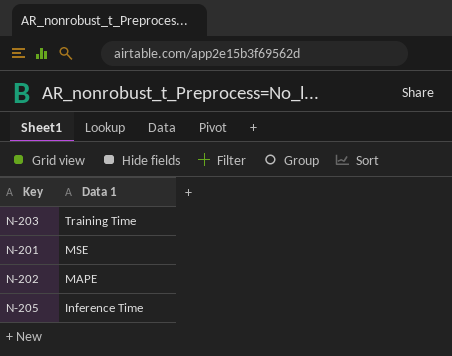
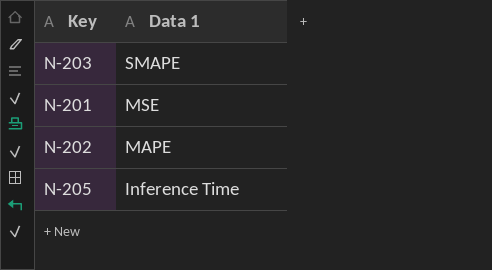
N-203 | Data 1: Training Time -> SMAPE

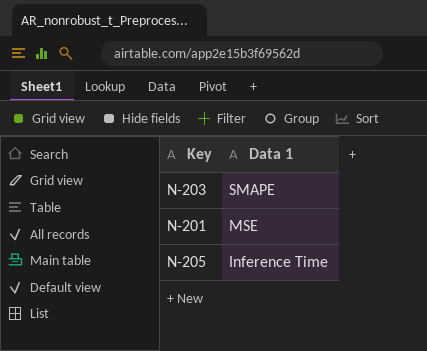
row N-202: MAPE -> none

